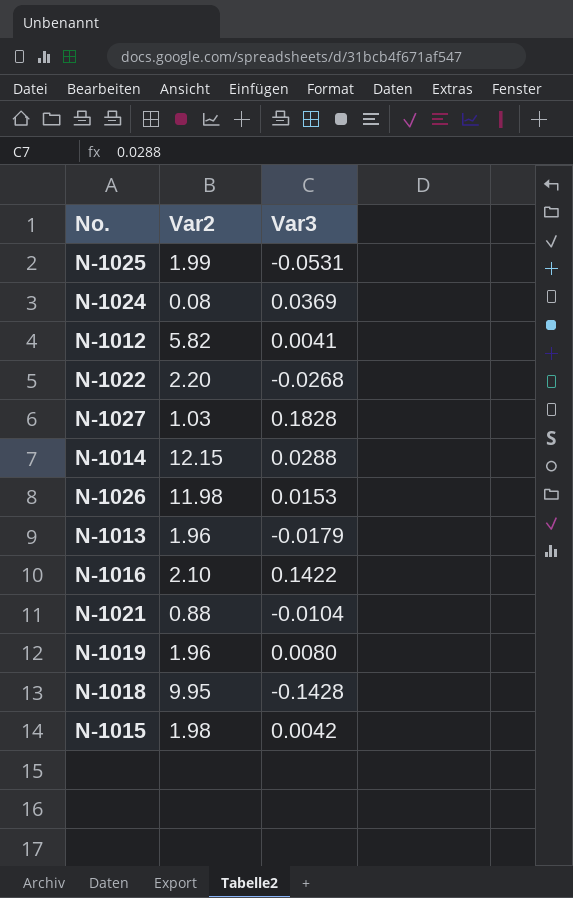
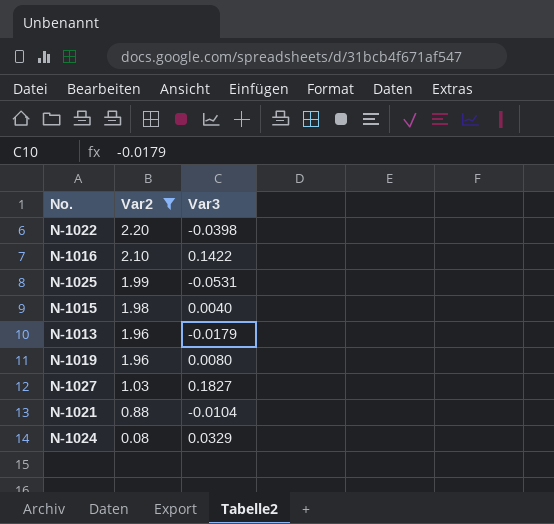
filter: none -> Var2 <= 2.20
row order: none -> Var2 descending
N-1022 | Var3: -0.0268 -> -0.0398
N-1015 | Var3: 0.0042 -> 0.0040
N-1027 | Var3: 0.1828 -> 0.1827
N-1024 | Var3: 0.0369 -> 0.0329

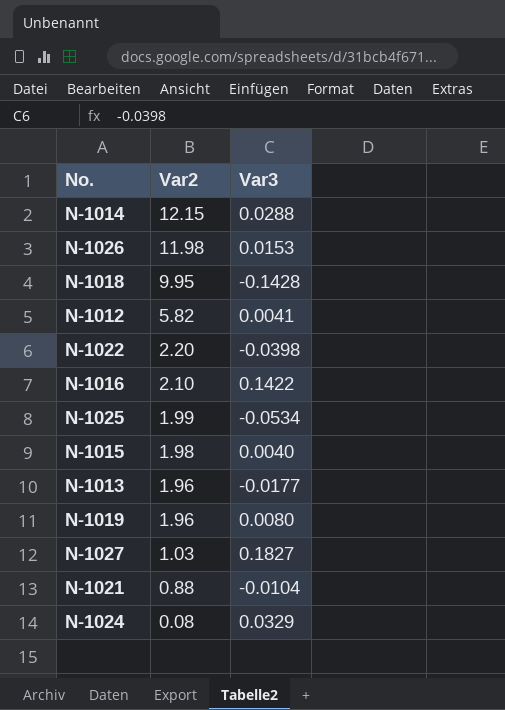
filter: Var2 <= 2.20 -> none
N-1025 | Var3: -0.0531 -> -0.0534
N-1013 | Var3: -0.0179 -> -0.0177

